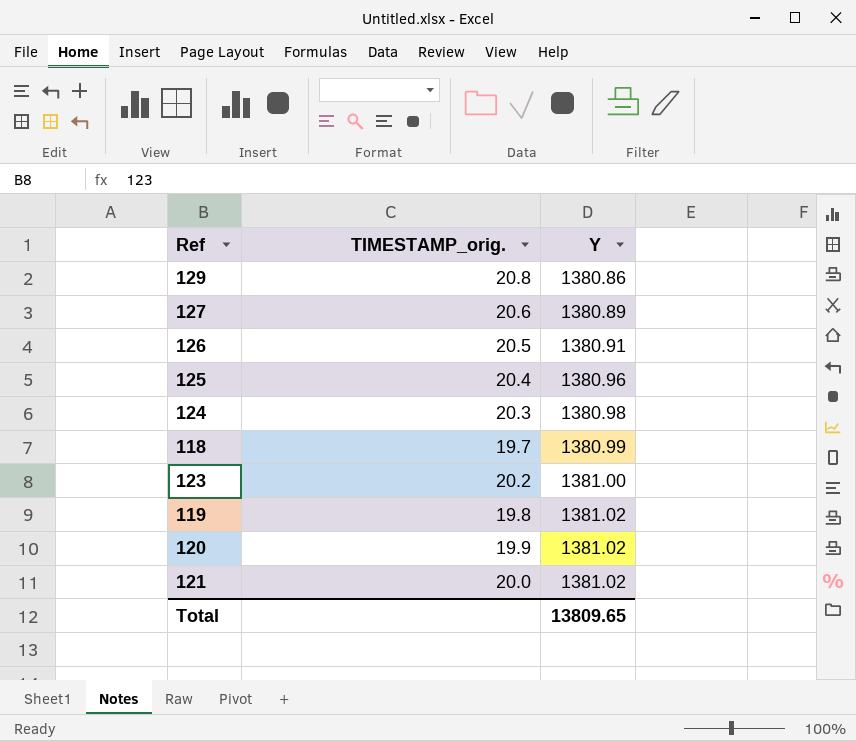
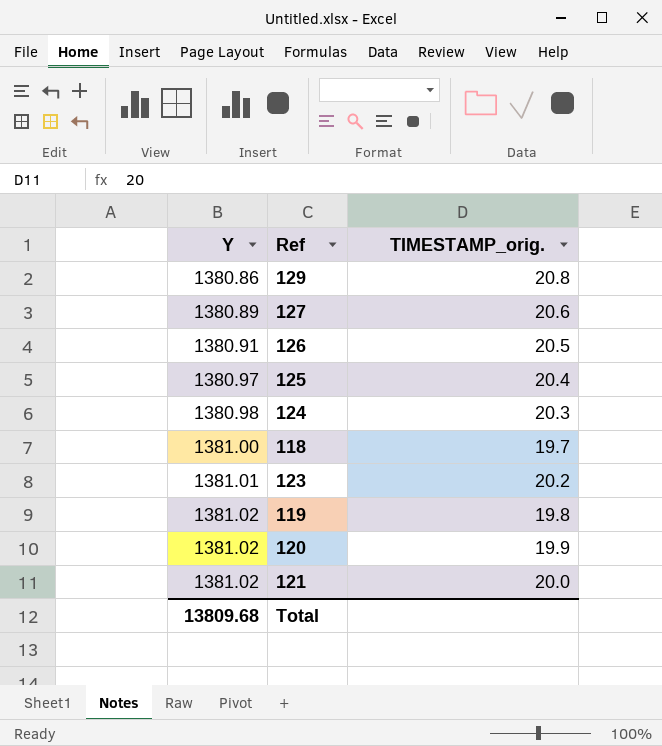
column Y | position: 3 -> 1
125 | Y: 1380.96 -> 1380.97
118 | Y: 1380.99 -> 1381.00
123 | Y: 1381.00 -> 1381.01
Total | Y: 13809.65 -> 13809.68

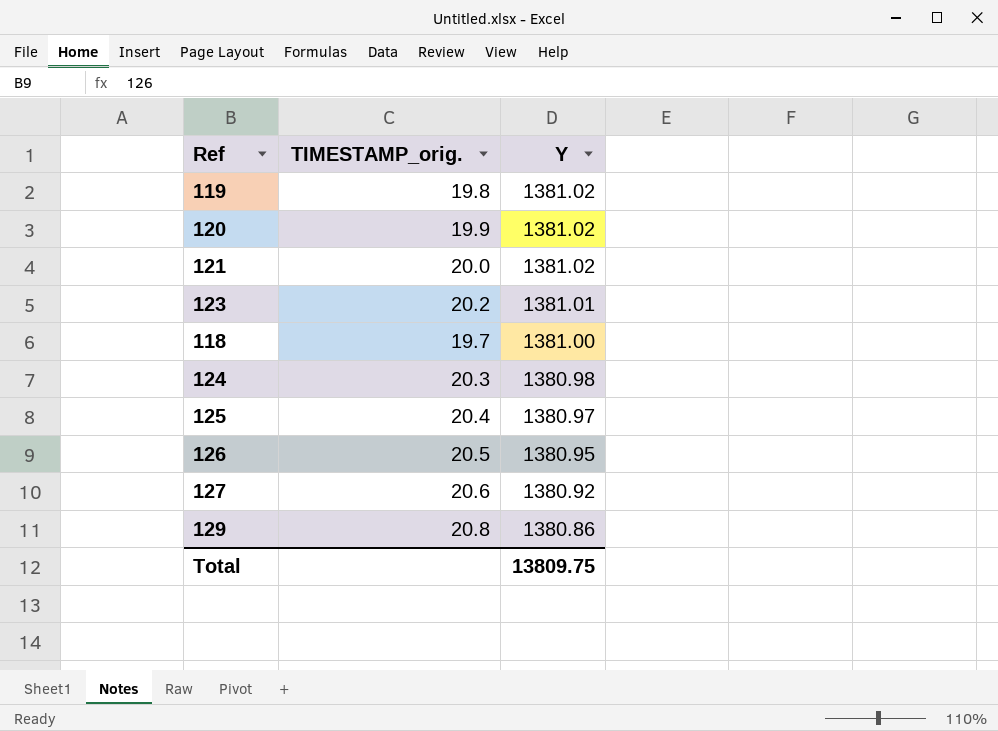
row order: Y ascending -> Y descending
column Y | position: 1 -> 3
126 | Y: 1380.91 -> 1380.95
127 | Y: 1380.89 -> 1380.92
Total | Y: 13809.68 -> 13809.75

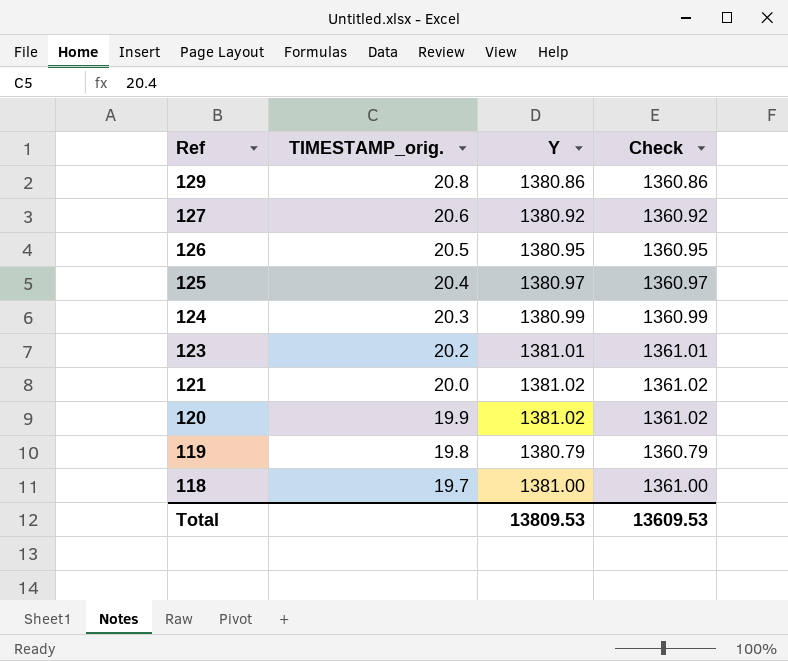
row order: Y descending -> Ref descending
column Check | formula: none -> [Y] - 20
124 | Y: 1380.98 -> 1380.99
119 | Y: 1381.02 -> 1380.79
Total | Y: 13809.75 -> 13809.53

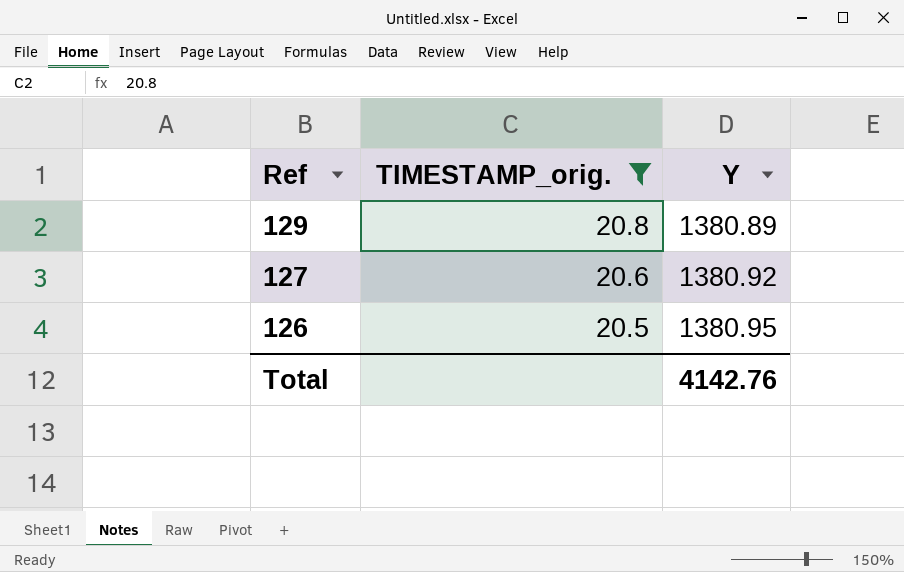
filter: none -> TIMESTAMP_orig. >= 20.5
column Check | formula: [Y] - 20 -> none
129 | Y: 1380.86 -> 1380.89
Total | Y: 13809.53 -> 4142.76

